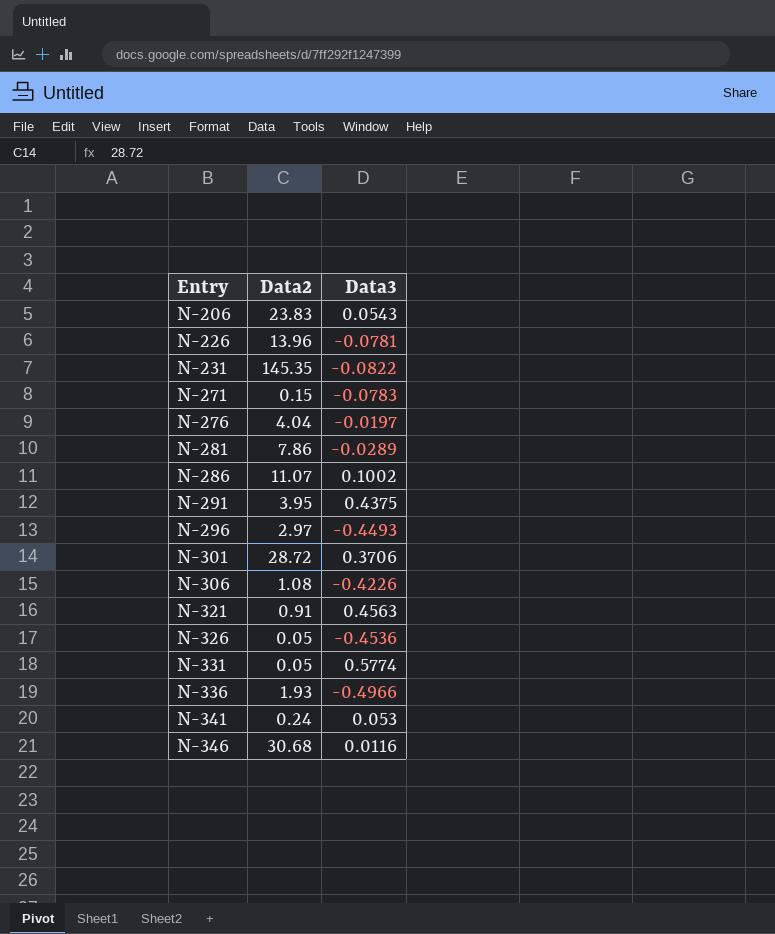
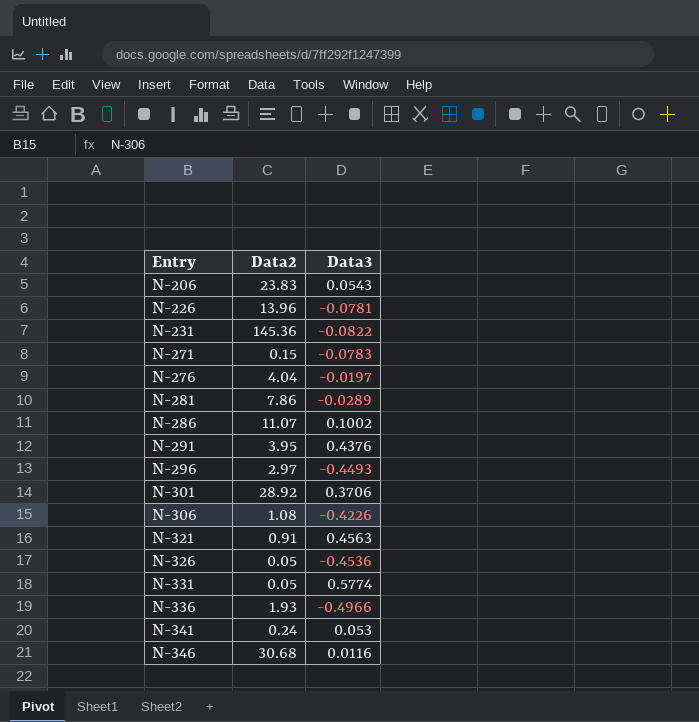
N-231 | Data2: 145.35 -> 145.36
N-291 | Data3: 0.4375 -> 0.4376
N-301 | Data2: 28.72 -> 28.92

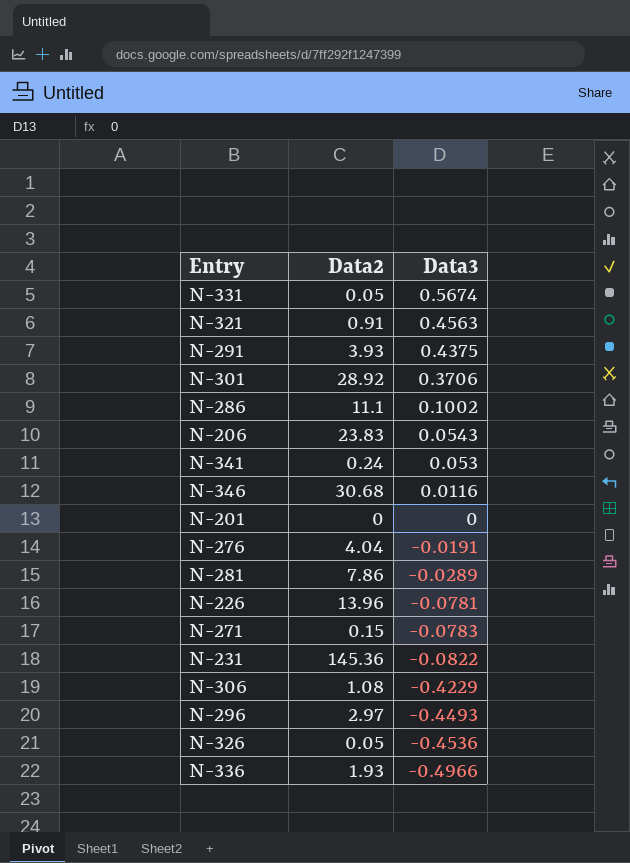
row order: Entry ascending -> Data3 descending
N-331 | Data3: 0.5774 -> 0.5674
N-291 | Data2: 3.95 -> 3.93
N-291 | Data3: 0.4376 -> 0.4375
N-286 | Data2: 11.07 -> 11.1
row N-201: none -> 0 | 0
N-276 | Data3: -0.0197 -> -0.0191
N-306 | Data3: -0.4226 -> -0.4229

